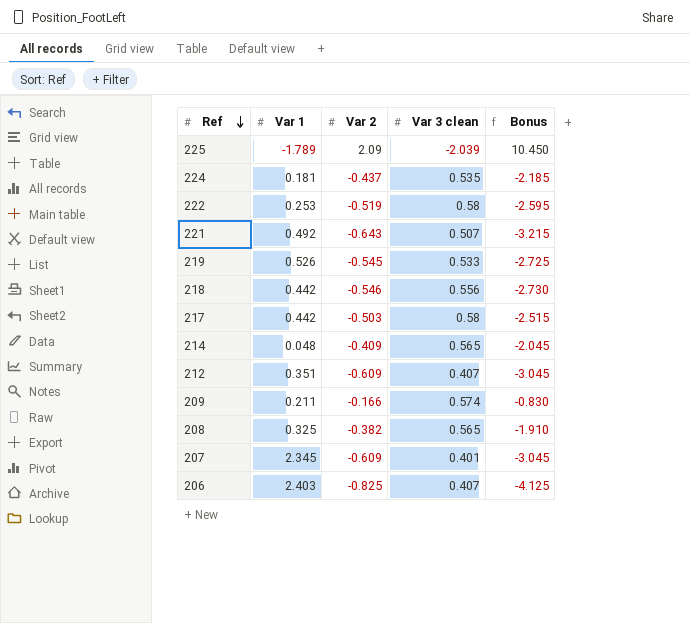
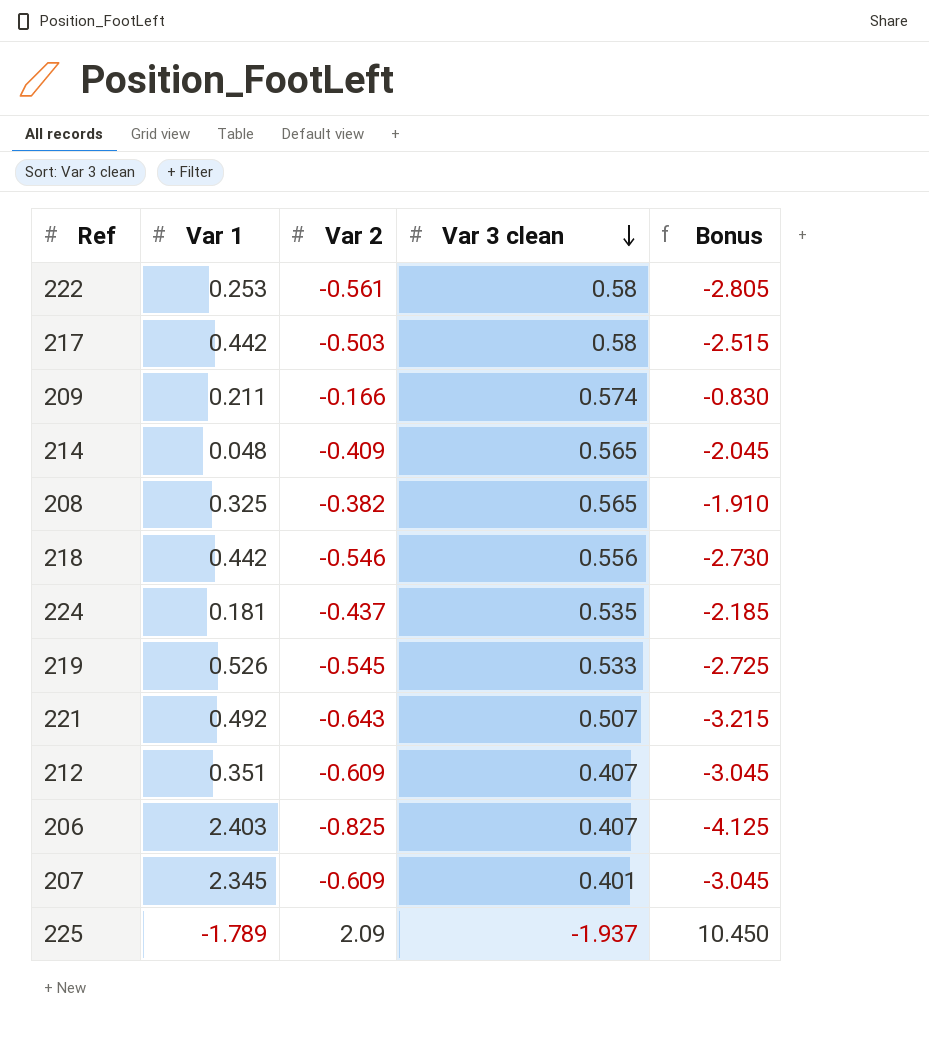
row order: Ref descending -> Var 3 clean descending
222 | Var 2: -0.519 -> -0.561
222 | Bonus: -2.595 -> -2.805
225 | Var 3 clean: -2.039 -> -1.937

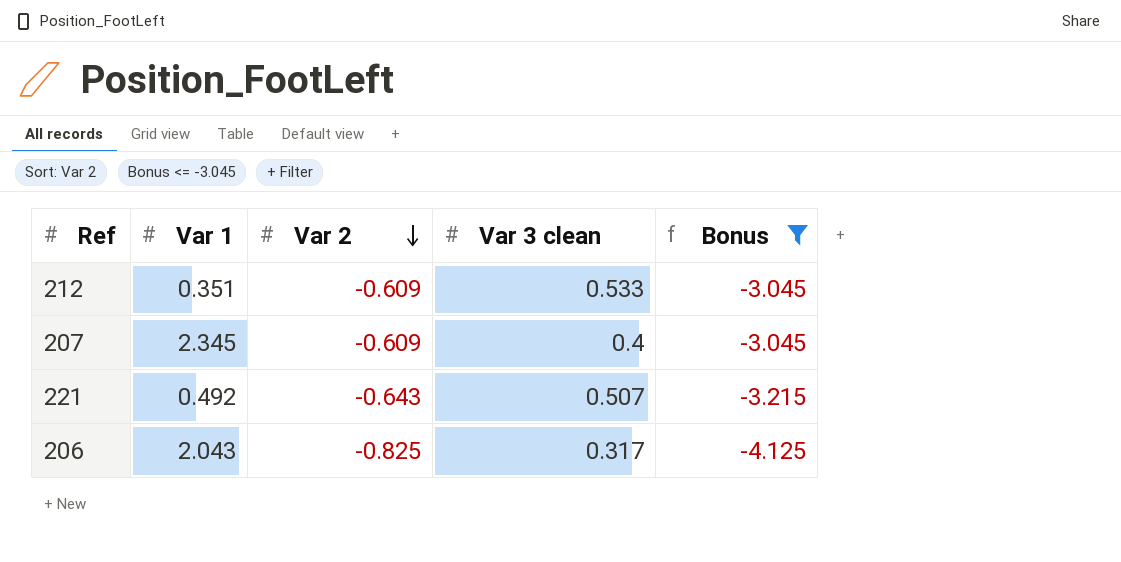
filter: none -> Bonus <= -3.045
row order: Var 3 clean descending -> Var 2 descending
212 | Var 3 clean: 0.407 -> 0.533
207 | Var 3 clean: 0.401 -> 0.4
206 | Var 1: 2.403 -> 2.043
206 | Var 3 clean: 0.407 -> 0.317

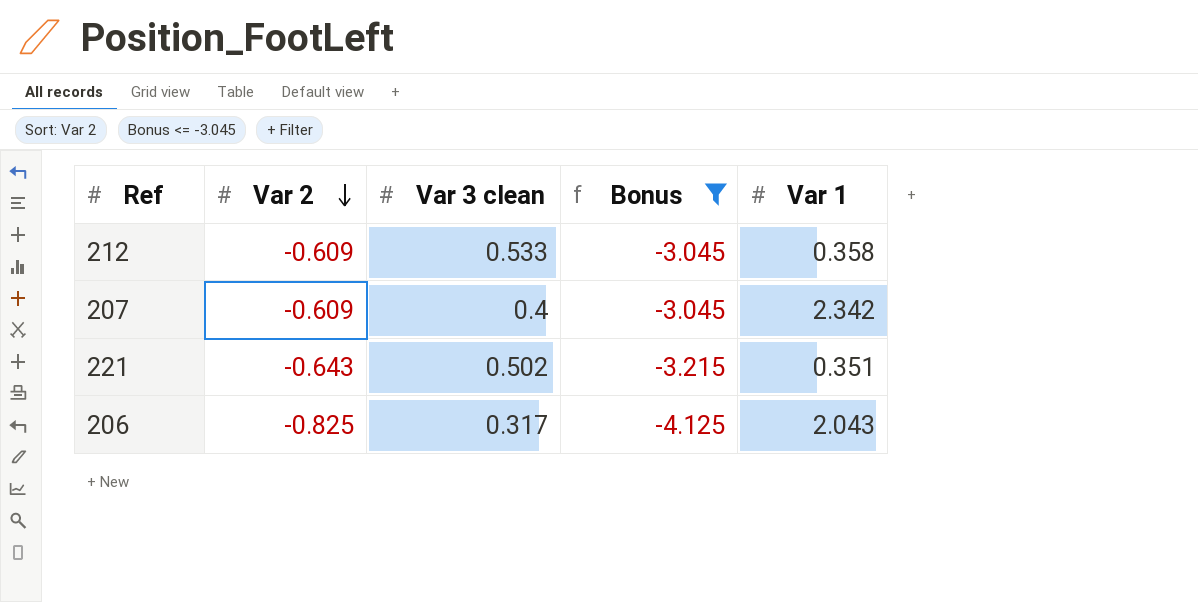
column Var 1 | position: 2 -> 5
212 | Var 1: 0.351 -> 0.358
207 | Var 1: 2.345 -> 2.342
221 | Var 3 clean: 0.507 -> 0.502
221 | Var 1: 0.492 -> 0.351

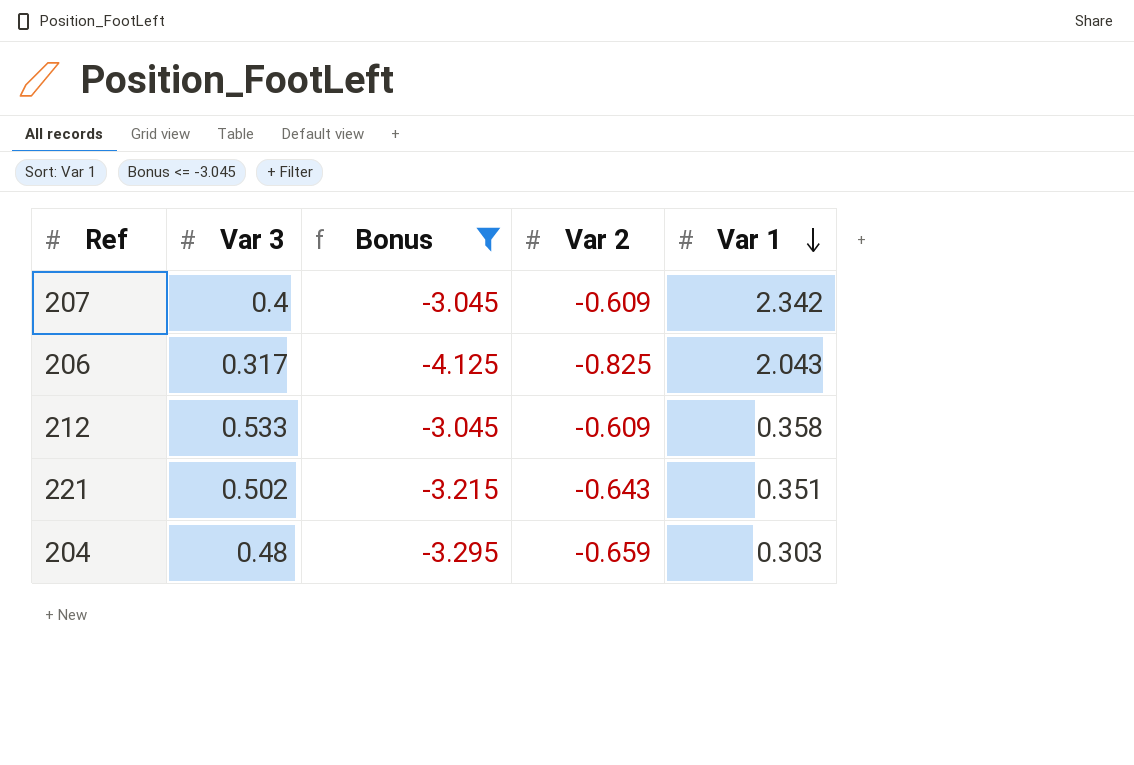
row order: Var 2 descending -> Var 1 descending
column name: Var 3 clean -> Var 3
column Var 2 | position: 2 -> 4
row 204: none -> 0.48 | -3.295 | -0.659 | 0.303

